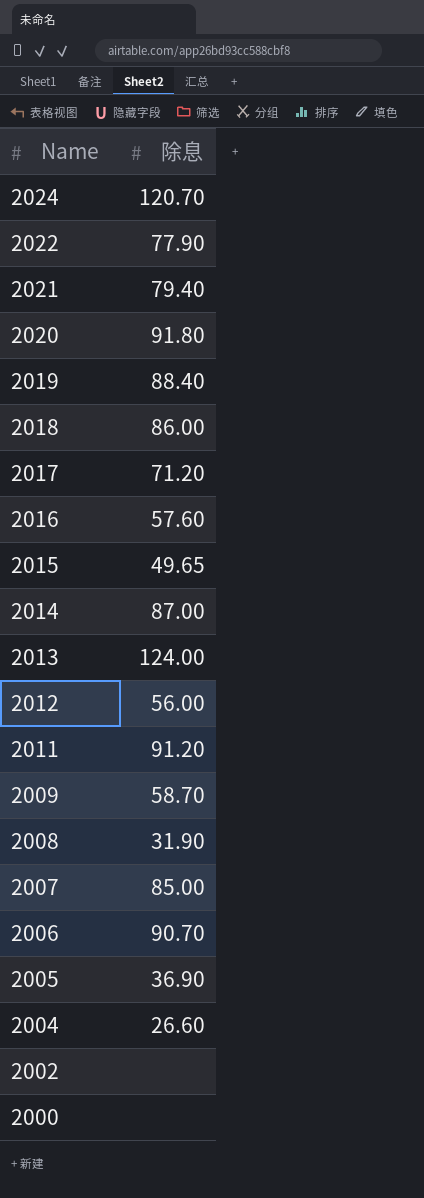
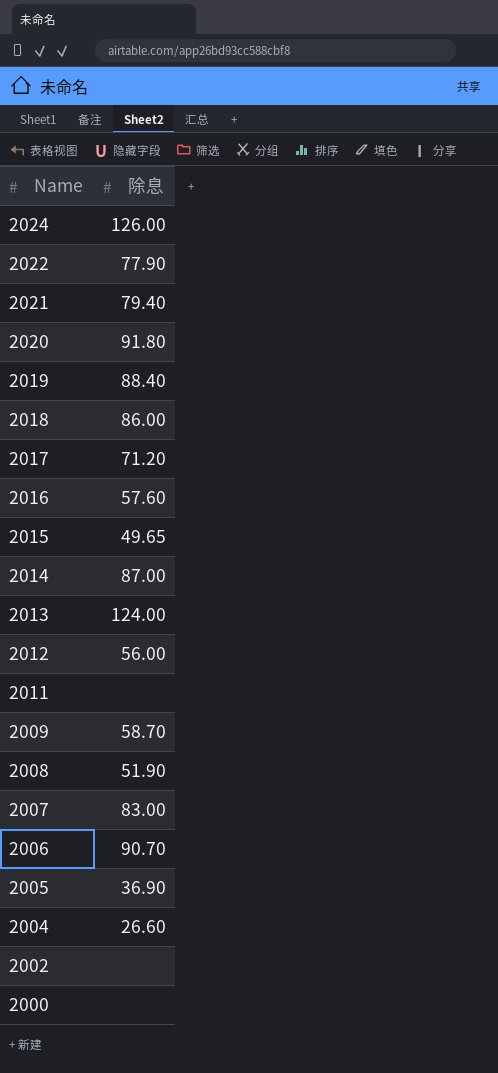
2024 | 除息: 120.70 -> 126.00
2011 | 除息: 91.20 -> none
2008 | 除息: 31.90 -> 51.90
2007 | 除息: 85.00 -> 83.00

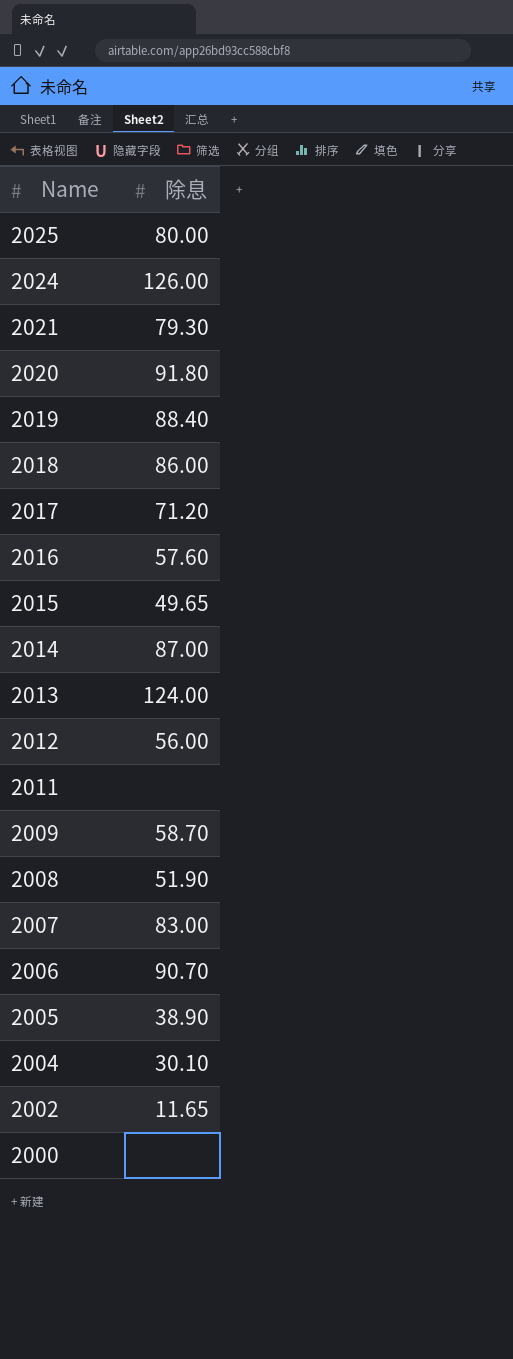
row 2022: 77.90 -> none
row 2025: none -> 80.00
2021 | 除息: 79.40 -> 79.30
2005 | 除息: 36.90 -> 38.90
2004 | 除息: 26.60 -> 30.10
2002 | 除息: none -> 11.65

